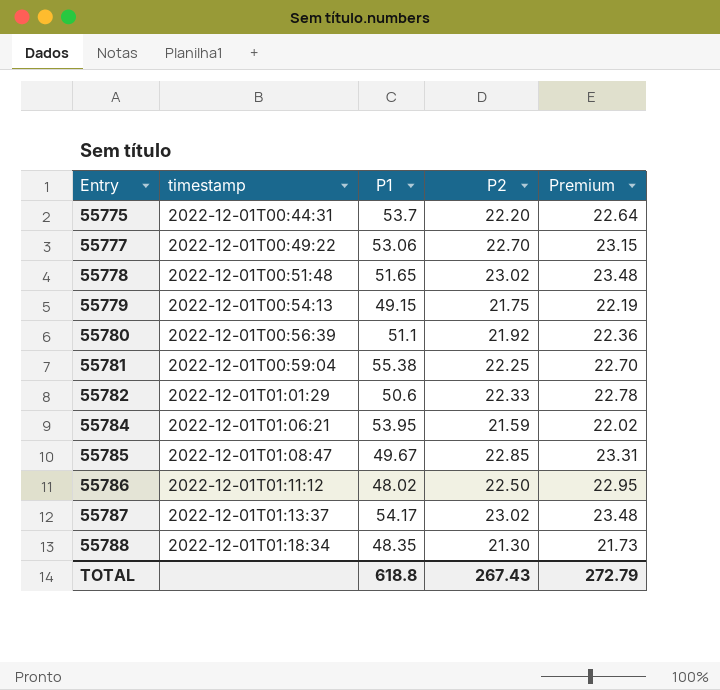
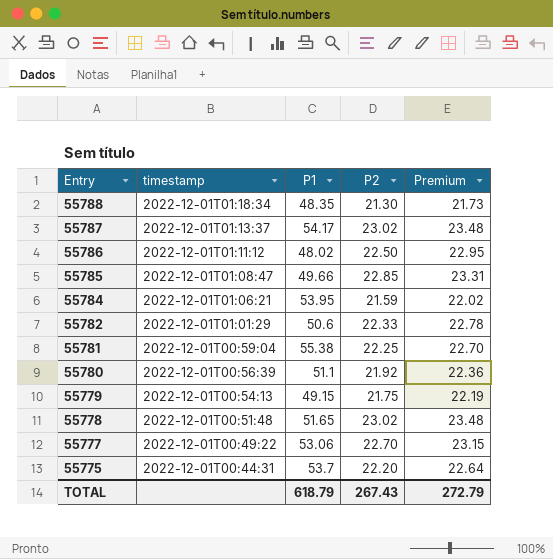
row order: Entry ascending -> Entry descending
55785 | P1: 49.67 -> 49.66
TOTAL | P1: 618.8 -> 618.79

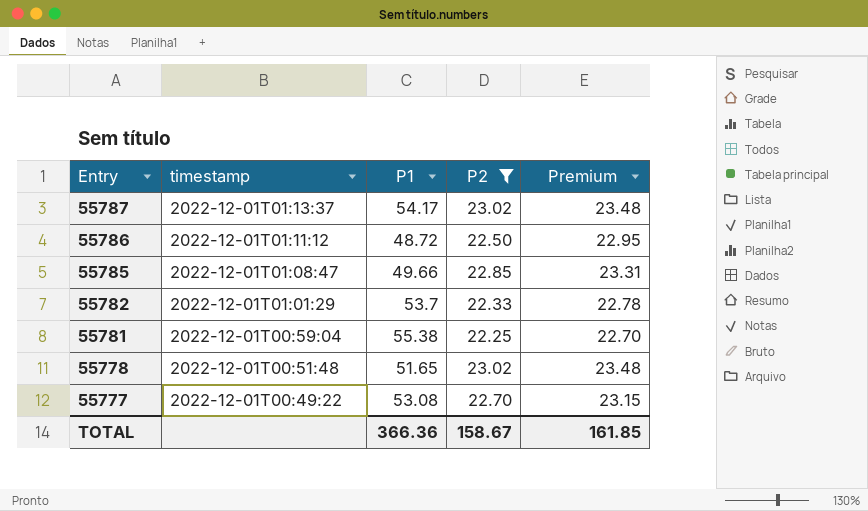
filter: none -> P2 >= 22.25
55786 | P1: 48.02 -> 48.72
55782 | P1: 50.6 -> 53.7
55777 | P1: 53.06 -> 53.08
TOTAL | P1: 618.79 -> 366.36
TOTAL | P2: 267.43 -> 158.67
TOTAL | Premium: 272.79 -> 161.85

